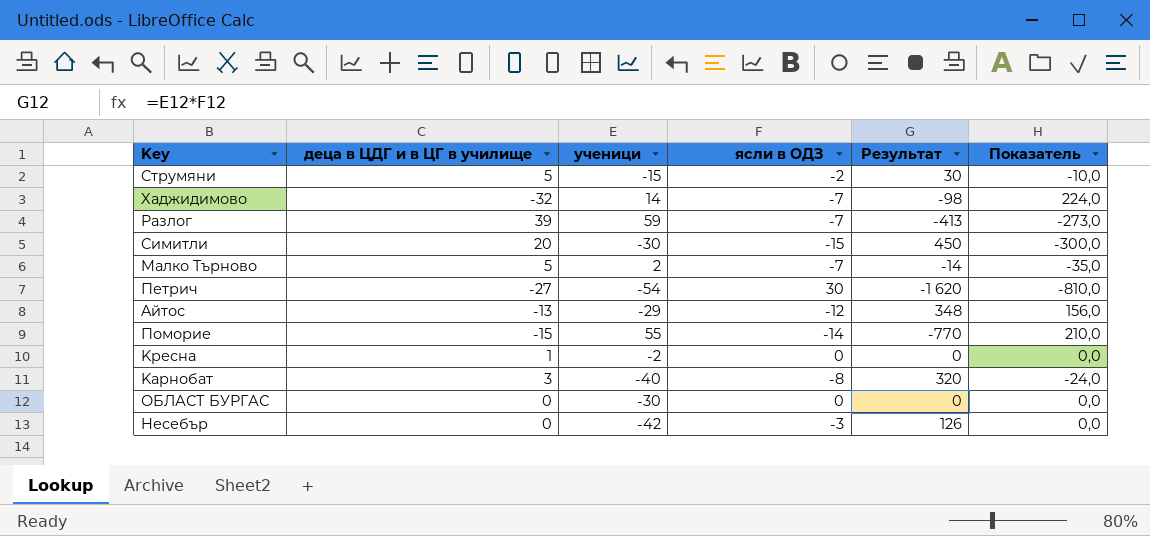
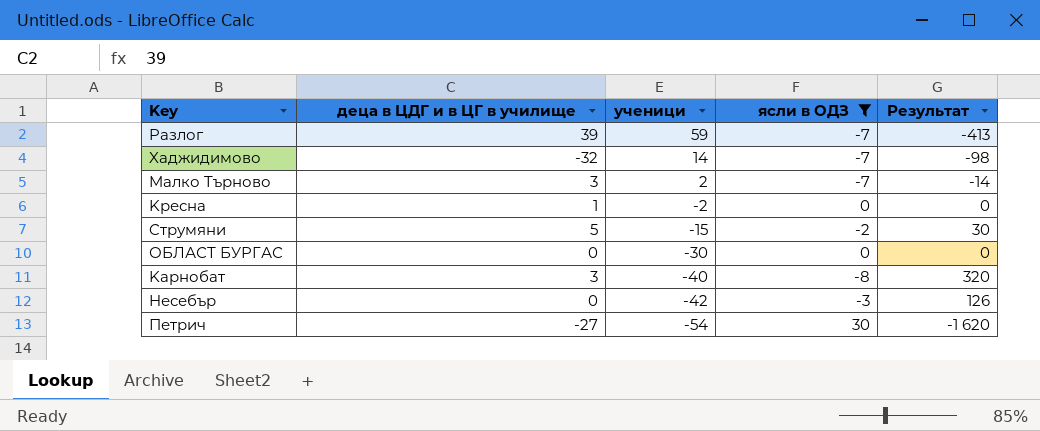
filter: none -> ясли в ОДЗ >= -8
row order: none -> ученици descending
column Показатель | formula: [деца в ЦДГ и в ЦГ в училище] * [ясли в ОДЗ] -> none
Mалко Tърново | деца в ЦДГ и в ЦГ в училище: 5 -> 3

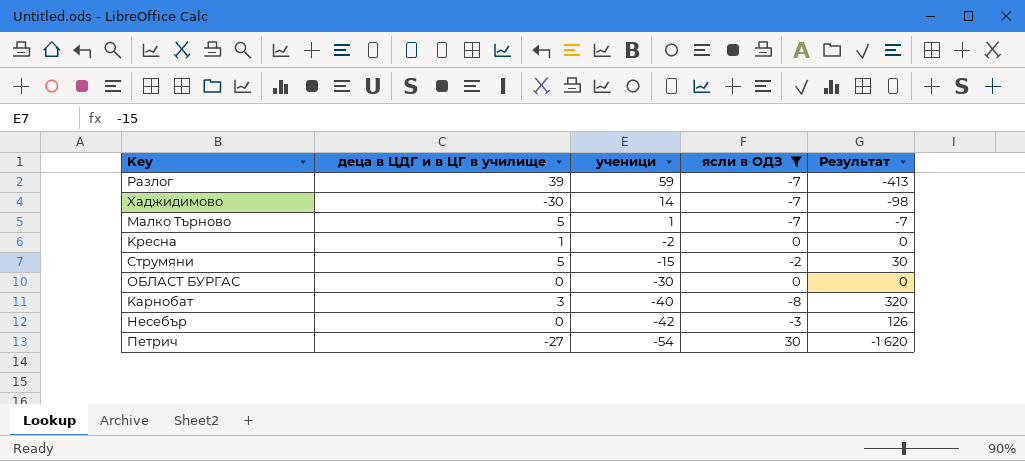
Xаджидимово | деца в ЦДГ и в ЦГ в училище: -32 -> -30
Mалко Tърново | деца в ЦДГ и в ЦГ в училище: 3 -> 5
Mалко Tърново | ученици: 2 -> 1
Mалко Tърново | Результат: -14 -> -7

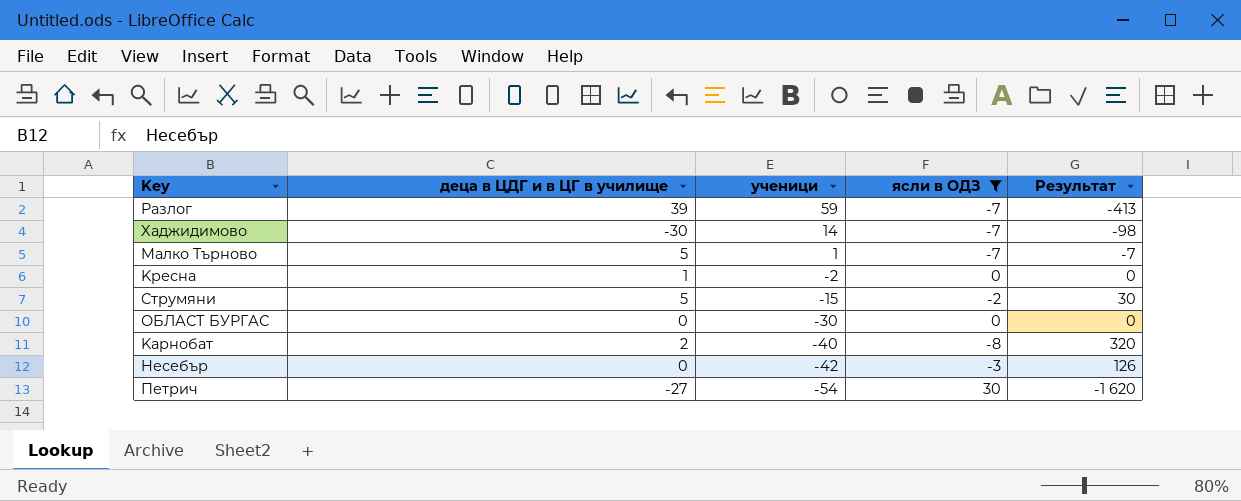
Kарнобат | деца в ЦДГ и в ЦГ в училище: 3 -> 2

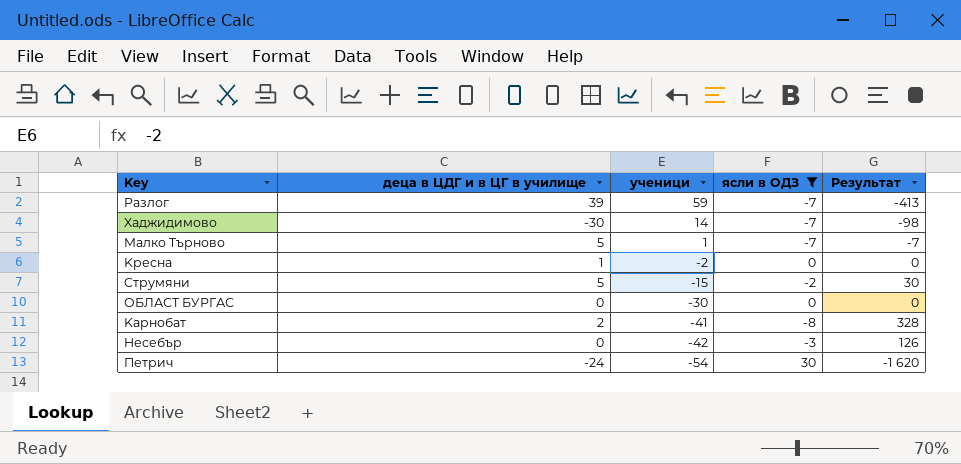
Kарнобат | ученици: -40 -> -41
Kарнобат | Результат: 320 -> 328
Петрич | деца в ЦДГ и в ЦГ в училище: -27 -> -24

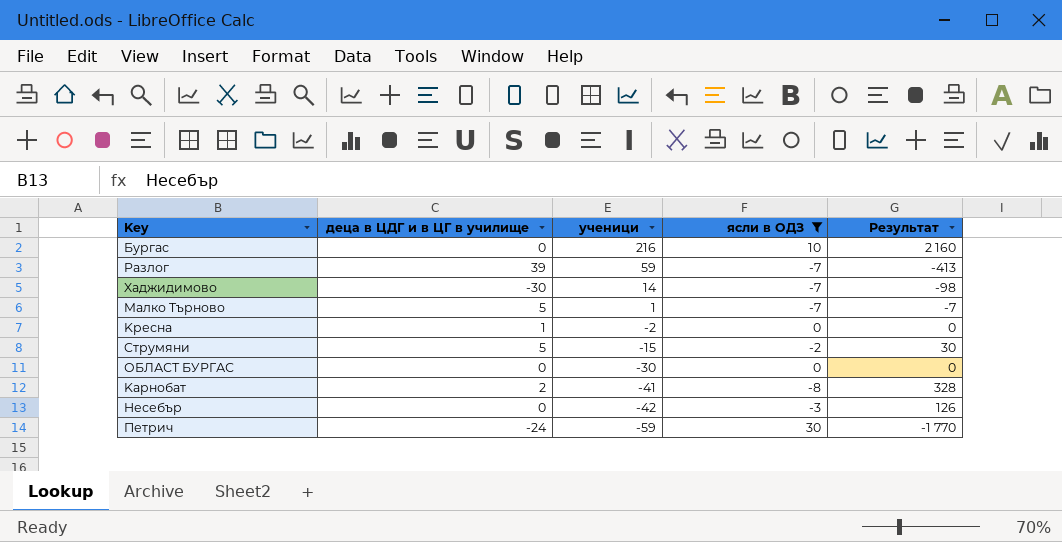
row Бургас: none -> 0 | 216 | 10 | 2 160
Петрич | ученици: -54 -> -59
Петрич | Результат: -1 620 -> -1 770

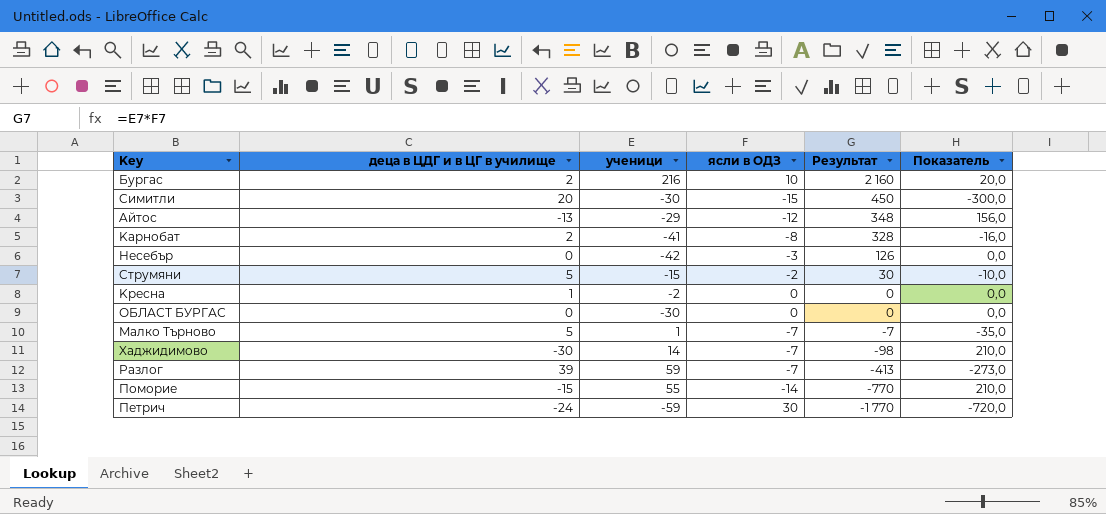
filter: ясли в ОДЗ >= -8 -> none
row order: ученици descending -> Результат descending
column Показатель | formula: none -> [деца в ЦДГ и в ЦГ в училище] * [ясли в ОДЗ]
Бургас | деца в ЦДГ и в ЦГ в училище: 0 -> 2

